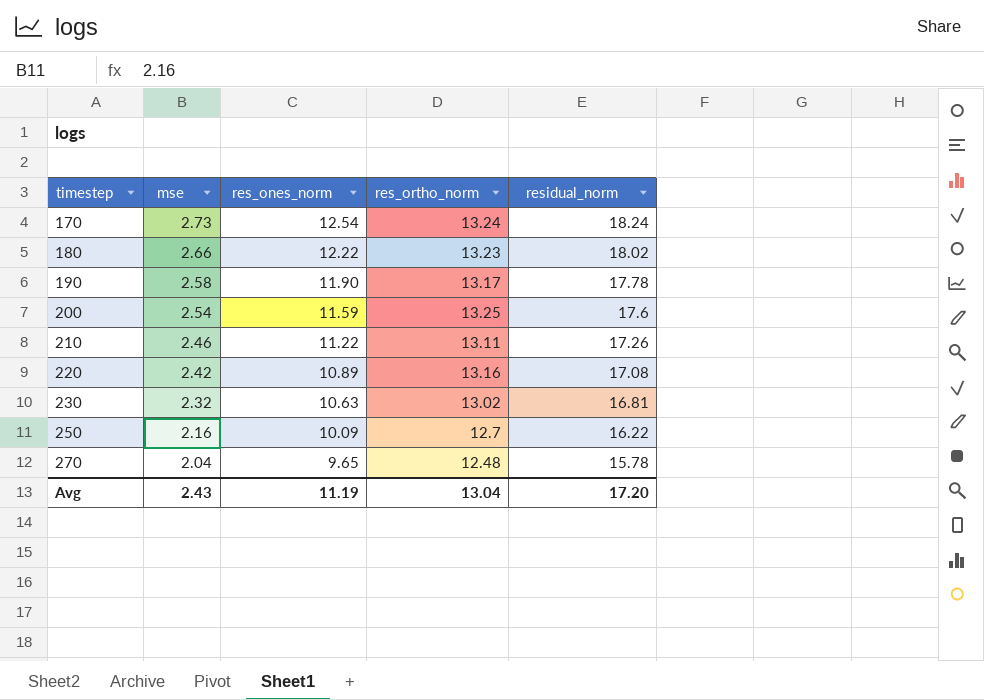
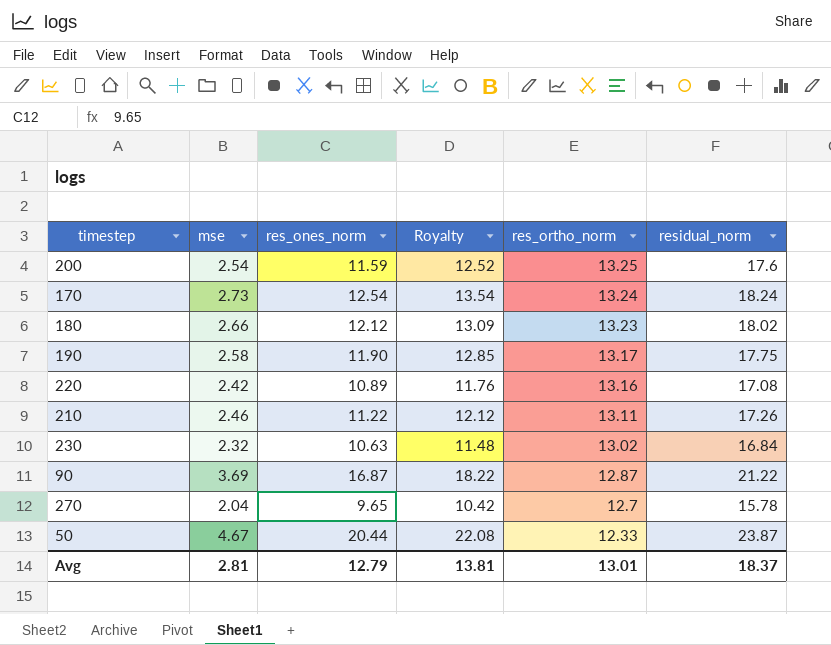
row order: timestep ascending -> res_ortho_norm descending
column Royalty | formula: none -> [res_ones_norm] * 1.08
row 250: 2.16 | 10.09 | 12.7 | 16.22 -> none
180 | res_ones_norm: 12.22 -> 12.12
190 | residual_norm: 17.78 -> 17.75
230 | residual_norm: 16.81 -> 16.84
row 90: none -> 3.69 | 16.87 | 18.22 | 12.87 | 21.22
270 | res_ortho_norm: 12.48 -> 12.7
row 50: none -> 4.67 | 20.44 | 22.08 | 12.33 | 23.87
Avg | mse: 2.43 -> 2.81
Avg | res_ones_norm: 11.19 -> 12.79
Avg | res_ortho_norm: 13.04 -> 13.01
Avg | residual_norm: 17.20 -> 18.37

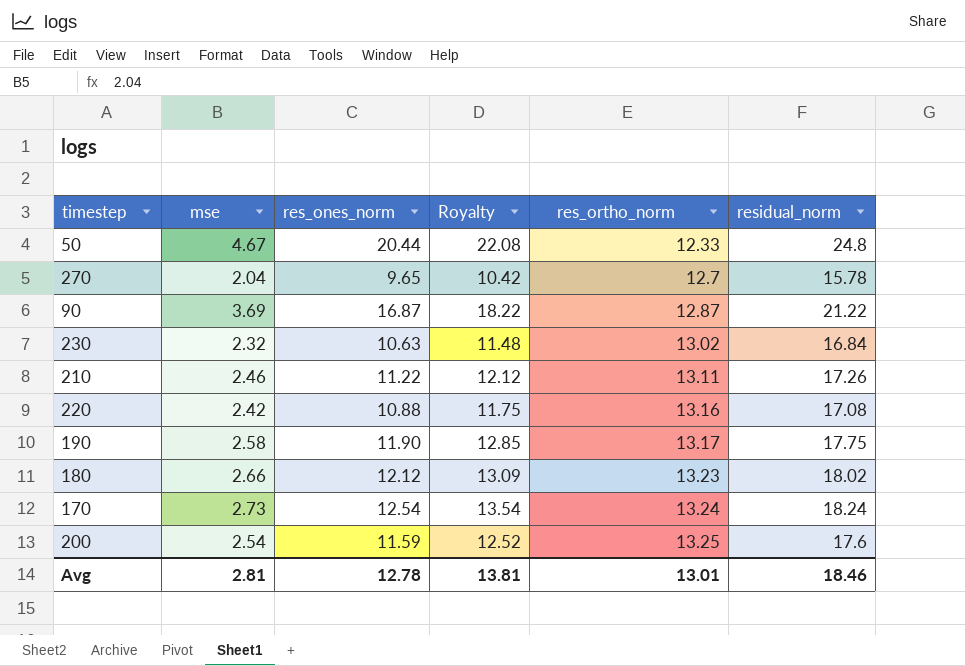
row order: res_ortho_norm descending -> res_ortho_norm ascending
50 | residual_norm: 23.87 -> 24.8
220 | res_ones_norm: 10.89 -> 10.88
220 | Royalty: 11.76 -> 11.75
Avg | res_ones_norm: 12.79 -> 12.78
Avg | residual_norm: 18.37 -> 18.46

